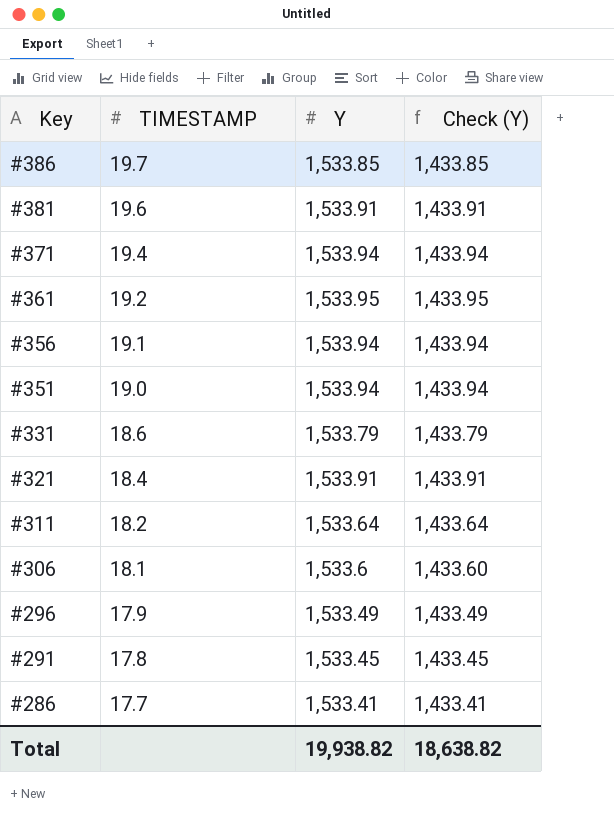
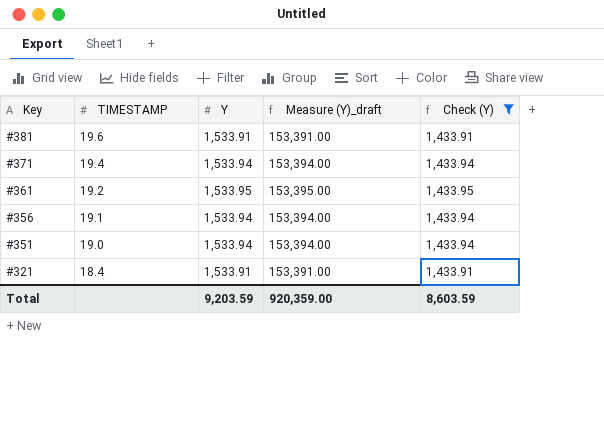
filter: none -> Check (Y) >= 1,433.91
column Measure (Y)_draft | formula: none -> [Y] * 100
Total | Y: 19,938.82 -> 9,203.59
Total | Check (Y): 18,638.82 -> 8,603.59

